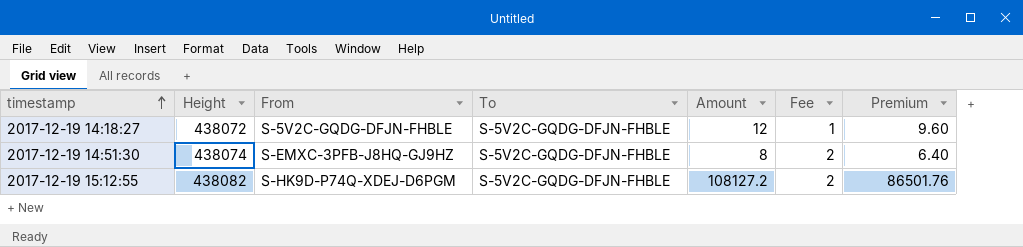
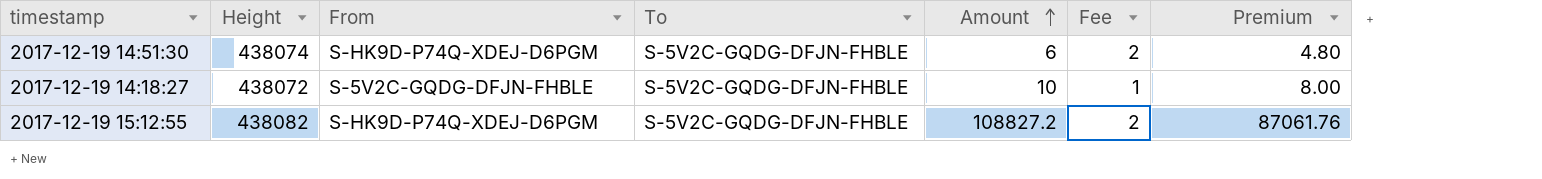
row order: timestamp ascending -> Amount ascending
2017-12-19 14:51:30 | From: S-EMXC-3PFB-J8HQ-GJ9HZ -> S-HK9D-P74Q-XDEJ-D6PGM
2017-12-19 14:51:30 | Amount: 8 -> 6
2017-12-19 14:51:30 | Premium: 6.40 -> 4.80
2017-12-19 14:18:27 | Amount: 12 -> 10
2017-12-19 14:18:27 | Premium: 9.60 -> 8.00
2017-12-19 15:12:55 | Amount: 108127.2 -> 108827.2
2017-12-19 15:12:55 | Premium: 86501.76 -> 87061.76

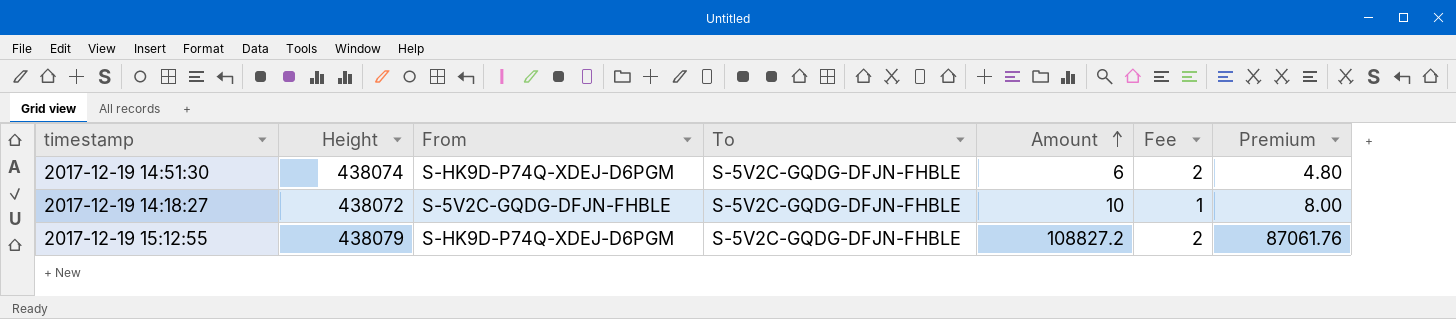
2017-12-19 15:12:55 | Height: 438082 -> 438079

